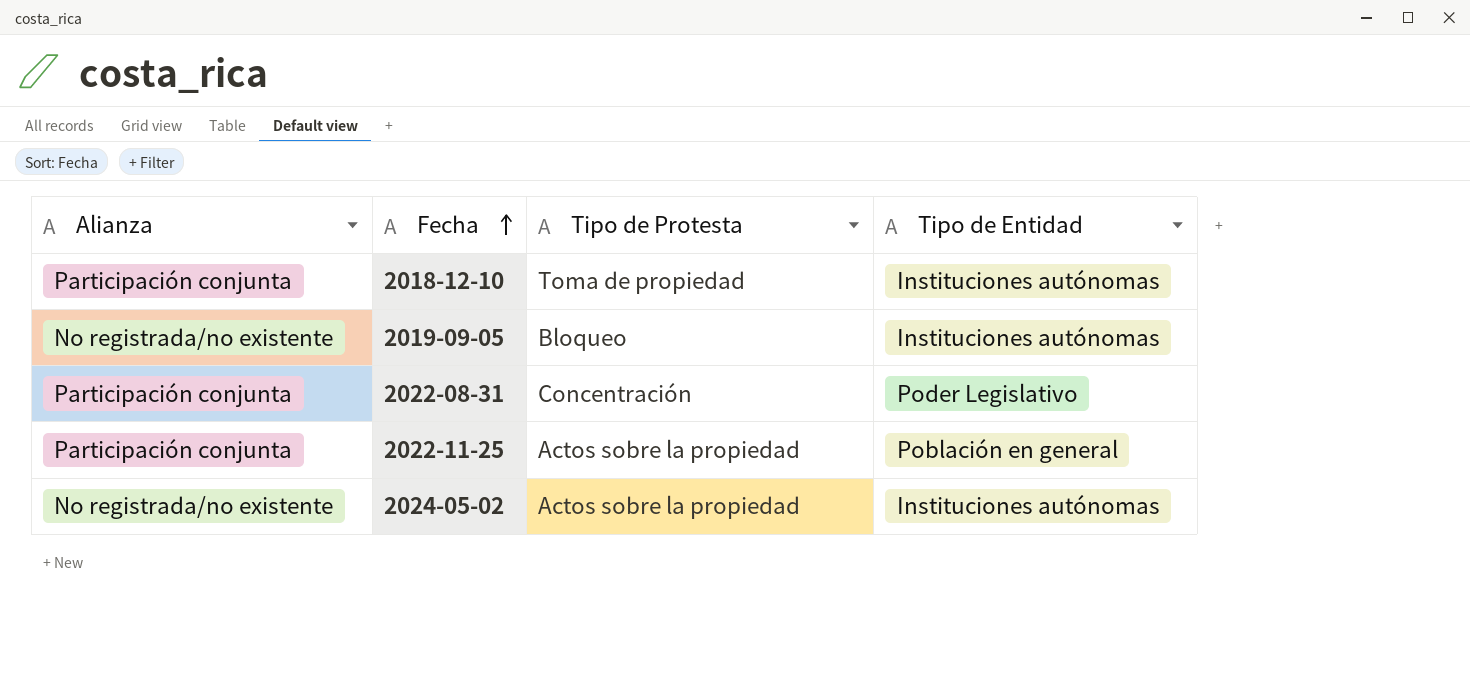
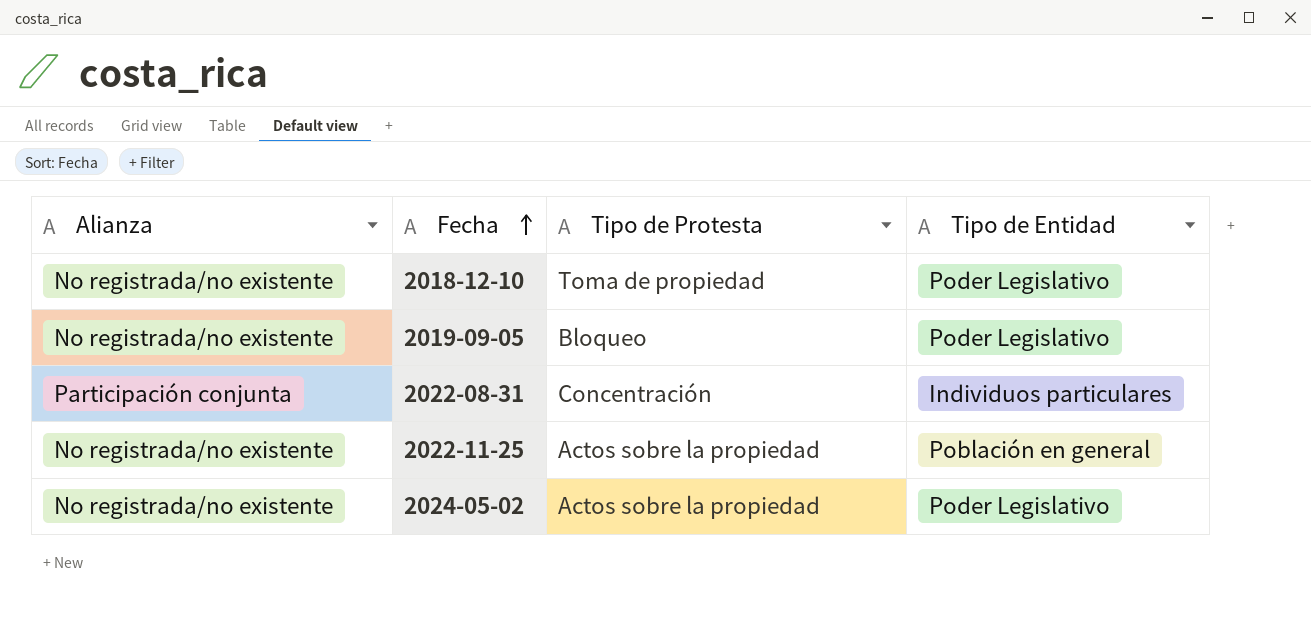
2018-12-10 | Alianza: Participación conjunta -> No registrada/no existente
2018-12-10 | Tipo de Entidad: Instituciones autónomas -> Poder Legislativo
2019-09-05 | Tipo de Entidad: Instituciones autónomas -> Poder Legislativo
2022-08-31 | Tipo de Entidad: Poder Legislativo -> Individuos particulares
2022-11-25 | Alianza: Participación conjunta -> No registrada/no existente
2024-05-02 | Tipo de Entidad: Instituciones autónomas -> Poder Legislativo

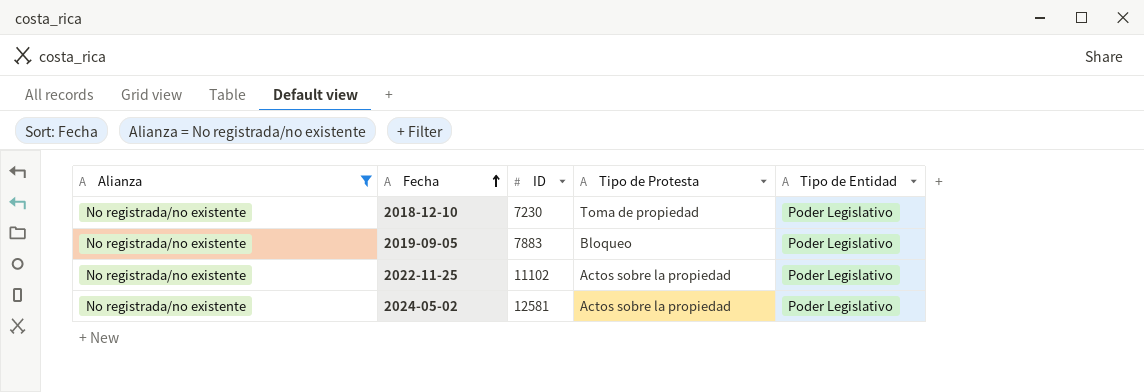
filter: none -> Alianza = No registrada/no existente
column ID | position: none -> 3
2022-11-25 | Tipo de Entidad: Población en general -> Poder Legislativo

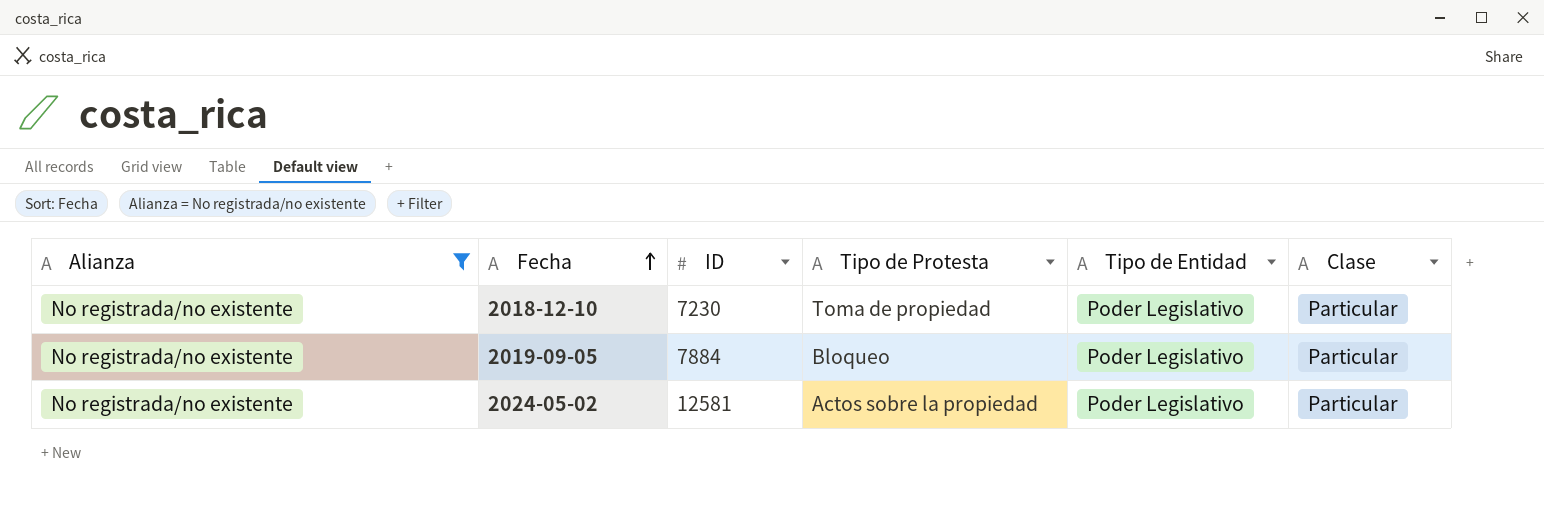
column Clase | position: none -> 6
row 2022-11-25: No registrada/no existente | 11102 | Actos sobre la propiedad | Poder Legislativo -> none
2019-09-05 | ID: 7883 -> 7884

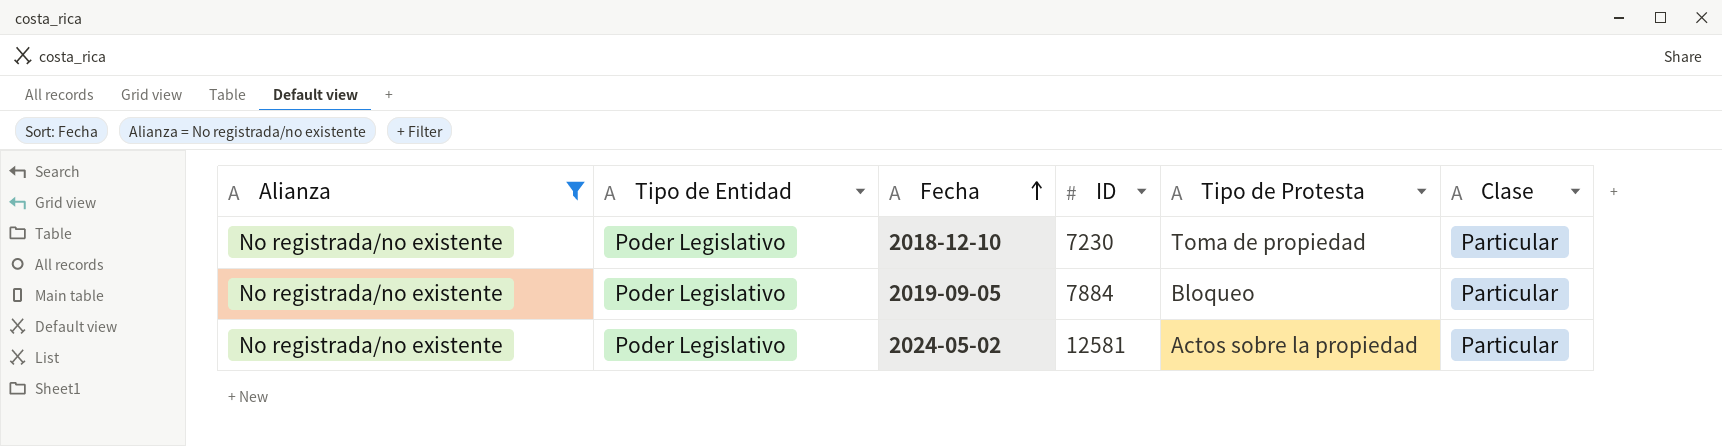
column Tipo de Entidad | position: 5 -> 2

